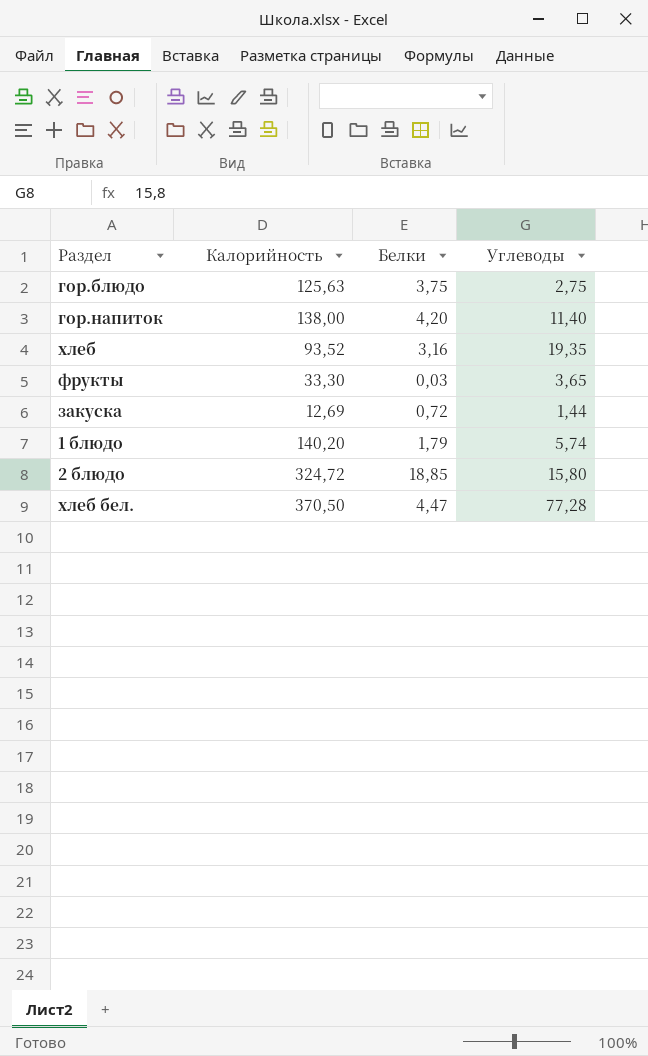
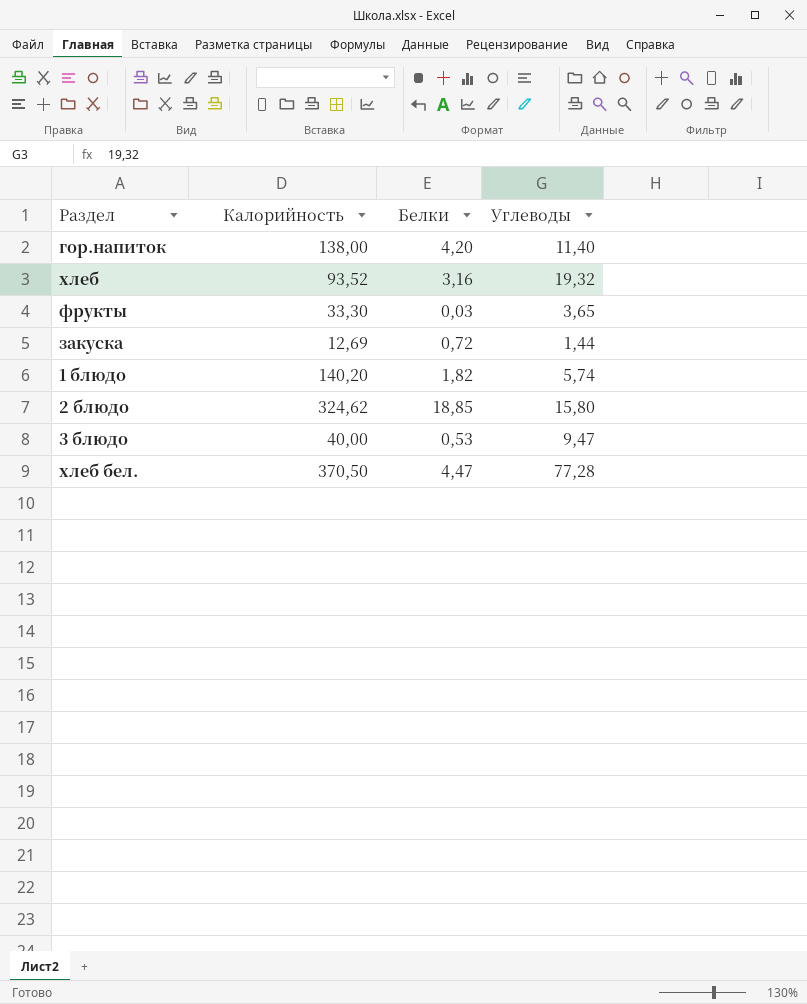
row гор.блюдо: 125,63 | 3,75 | 2,75 -> none
хлеб | Углеводы: 19,35 -> 19,32
1 блюдо | Белки: 1,79 -> 1,82
2 блюдо | Калорийность: 324,72 -> 324,62
row 3 блюдо: none -> 40,00 | 0,53 | 9,47

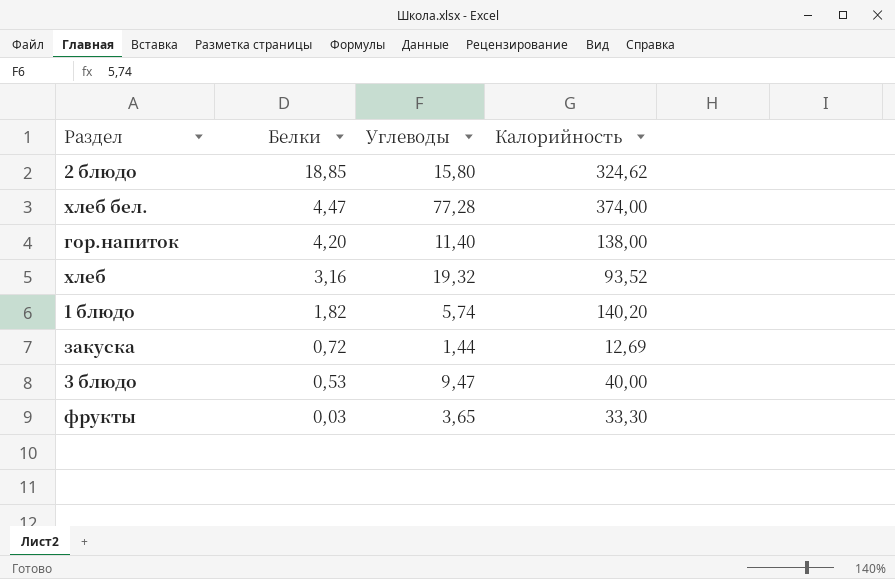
row order: none -> Белки descending
column Калорийность | position: 2 -> 4
хлеб бел. | Калорийность: 370,50 -> 374,00

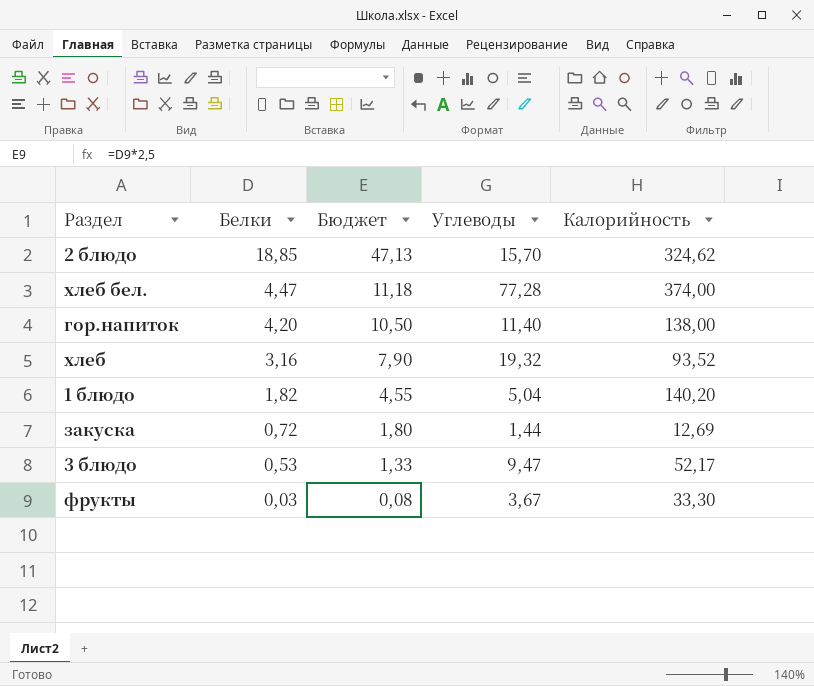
column Бюджет | formula: none -> [Белки] * 2,5
2 блюдо | Углеводы: 15,80 -> 15,70
1 блюдо | Углеводы: 5,74 -> 5,04
3 блюдо | Калорийность: 40,00 -> 52,17
фрукты | Углеводы: 3,65 -> 3,67

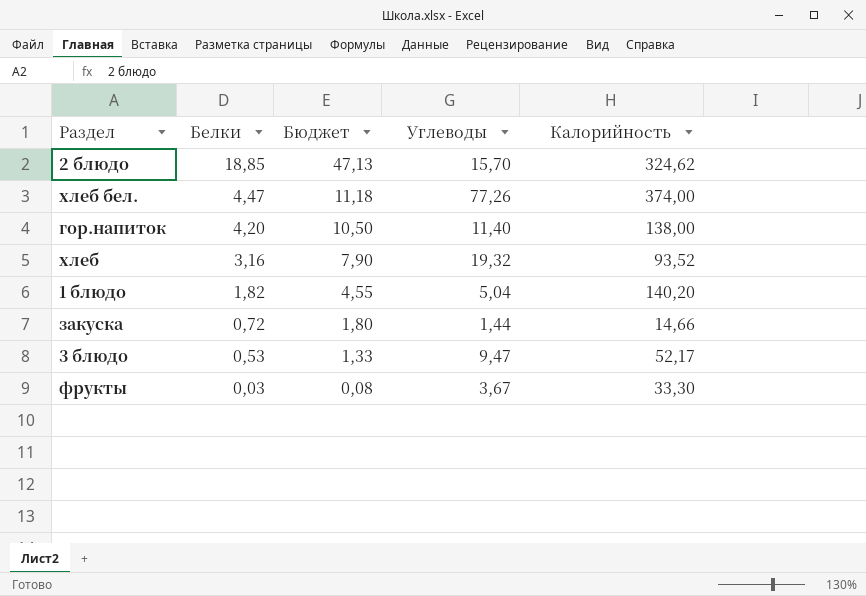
хлеб бел. | Углеводы: 77,28 -> 77,26
закуска | Калорийность: 12,69 -> 14,66

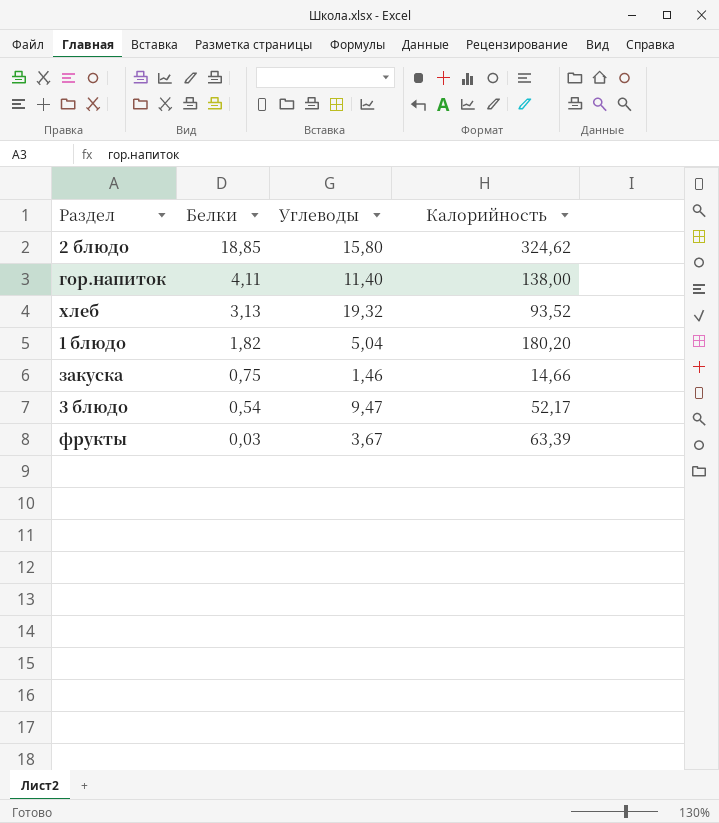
column Бюджет | formula: [Белки] * 2,5 -> none
row хлеб бел.: 4,47 | 11,18 | 77,26 | 374,00 -> none
2 блюдо | Углеводы: 15,70 -> 15,80
гор.напиток | Белки: 4,20 -> 4,11
хлеб | Белки: 3,16 -> 3,13
1 блюдо | Калорийность: 140,20 -> 180,20
закуска | Белки: 0,72 -> 0,75
закуска | Углеводы: 1,44 -> 1,46
3 блюдо | Белки: 0,53 -> 0,54
фрукты | Калорийность: 33,30 -> 63,39

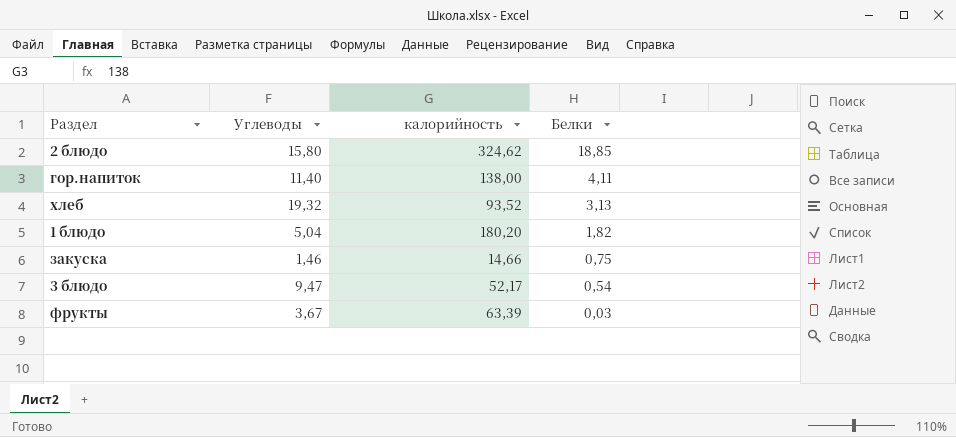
column name: Калорийность -> калорийность
column Белки | position: 2 -> 4

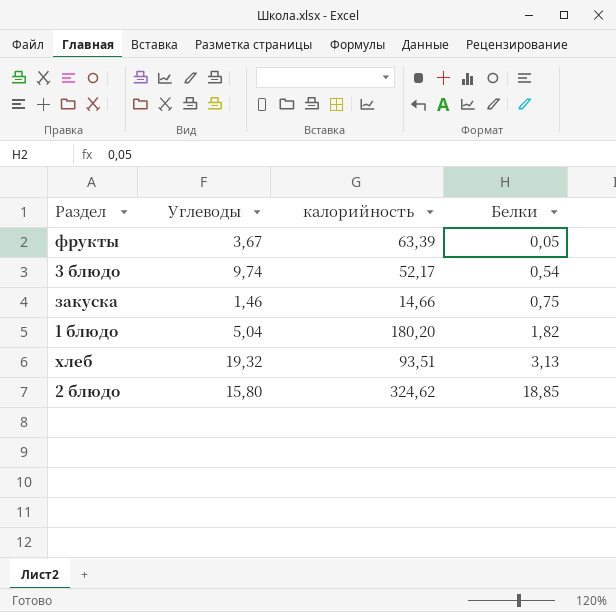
row order: Белки descending -> Белки ascending
row гор.напиток: 11,40 | 138,00 | 4,11 -> none
фрукты | Белки: 0,03 -> 0,05
3 блюдо | Углеводы: 9,47 -> 9,74
хлеб | калорийность: 93,52 -> 93,51

